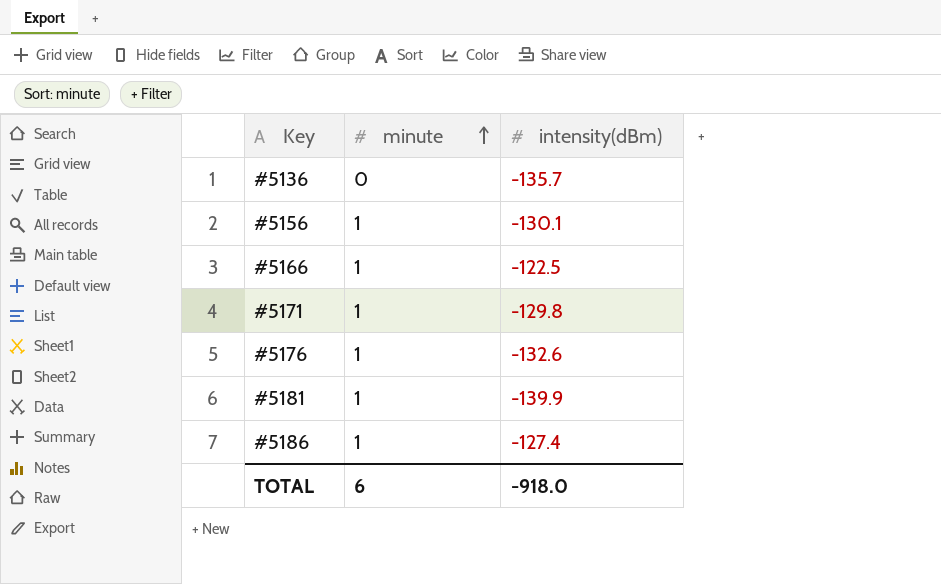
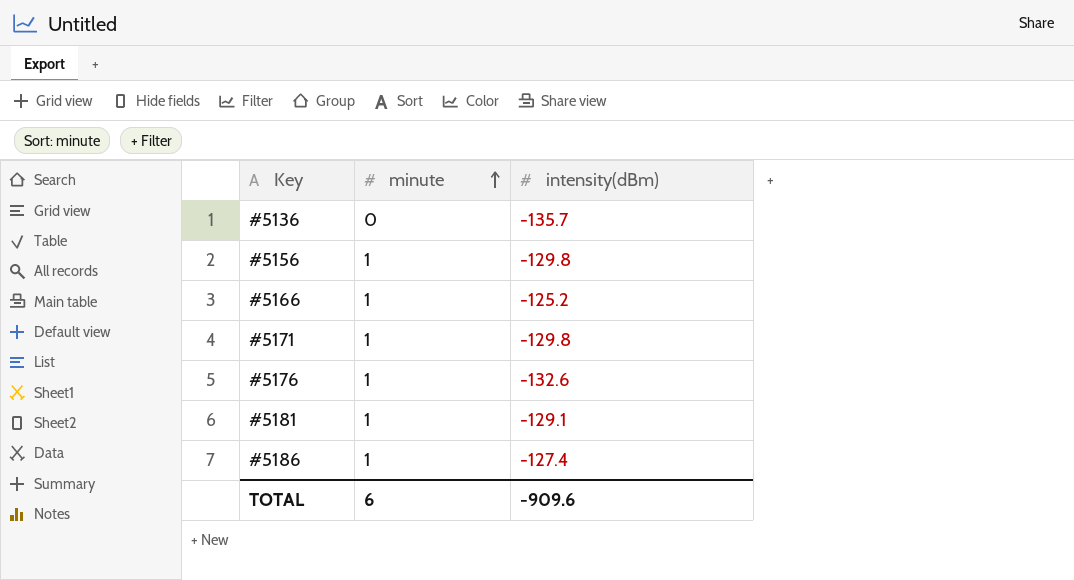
#5156 | intensity(dBm): -130.1 -> -129.8
#5166 | intensity(dBm): -122.5 -> -125.2
#5181 | intensity(dBm): -139.9 -> -129.1
TOTAL | intensity(dBm): -918.0 -> -909.6

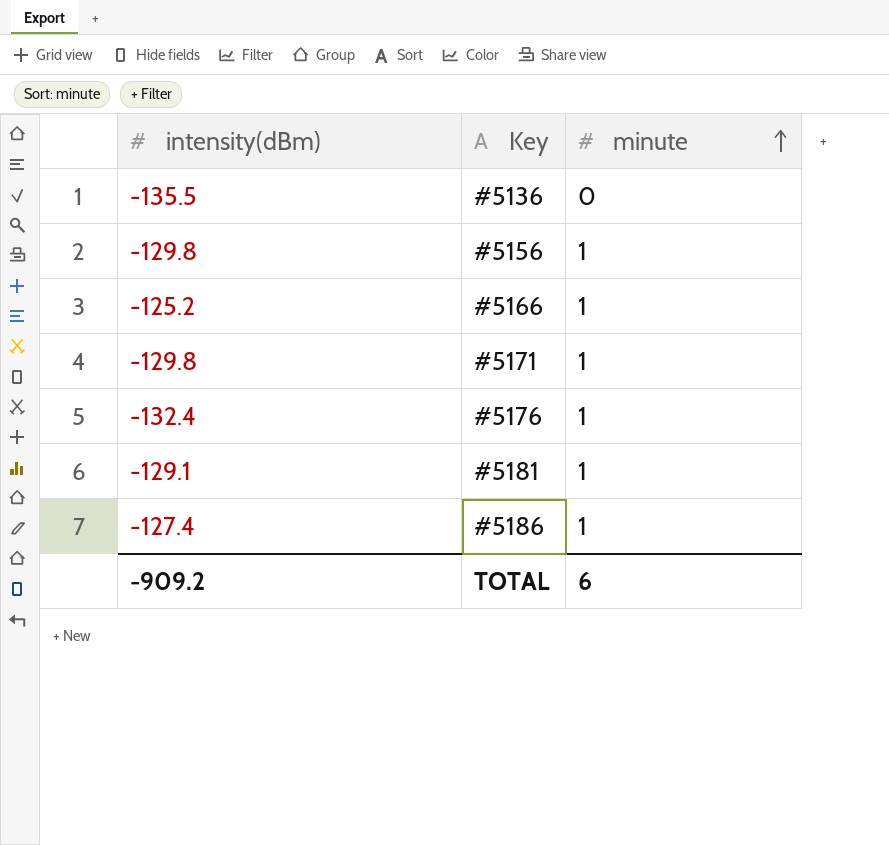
column intensity(dBm) | position: 3 -> 1
#5136 | intensity(dBm): -135.7 -> -135.5
#5176 | intensity(dBm): -132.6 -> -132.4
TOTAL | intensity(dBm): -909.6 -> -909.2

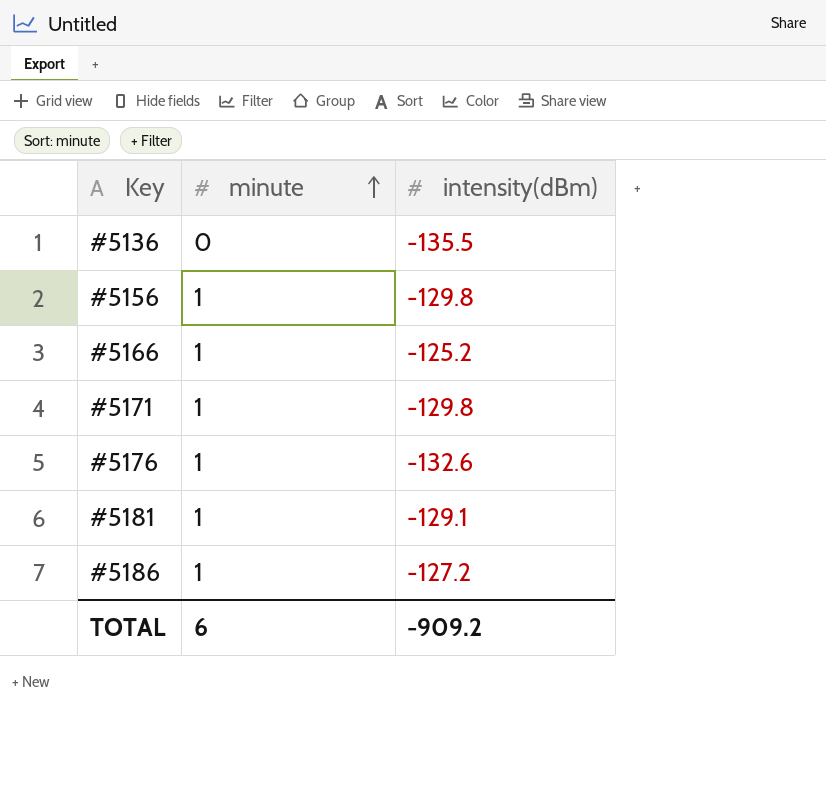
column intensity(dBm) | position: 1 -> 3
#5176 | intensity(dBm): -132.4 -> -132.6
#5186 | intensity(dBm): -127.4 -> -127.2

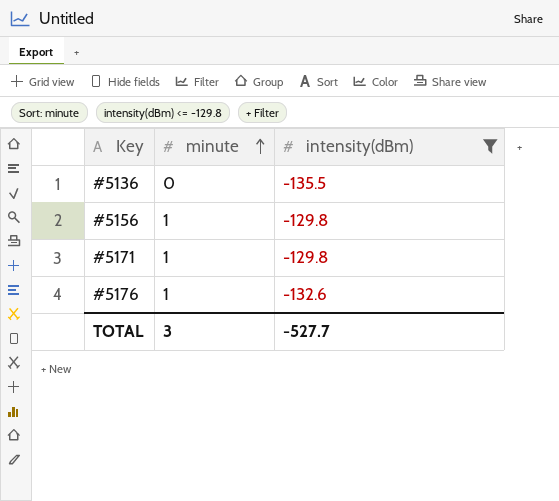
filter: none -> intensity(dBm) <= -129.8
TOTAL | minute: 6 -> 3
TOTAL | intensity(dBm): -909.2 -> -527.7

